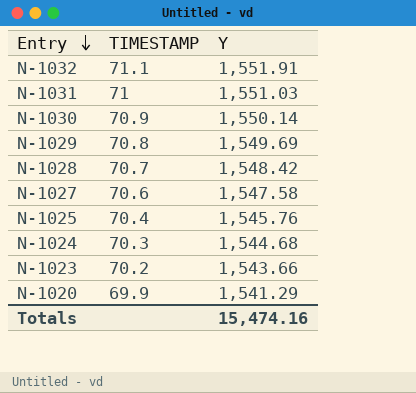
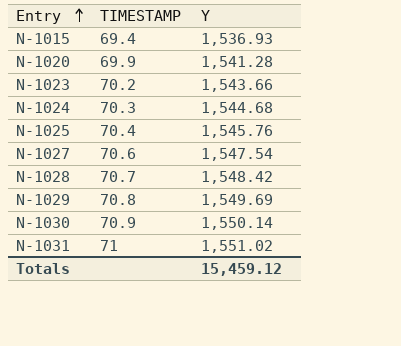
row order: Entry descending -> Entry ascending
row N-1032: 71.1 | 1,551.91 -> none
row N-1015: none -> 69.4 | 1,536.93
N-1020 | Y: 1,541.29 -> 1,541.28
N-1027 | Y: 1,547.58 -> 1,547.54
N-1031 | Y: 1,551.03 -> 1,551.02
Totals | Y: 15,474.16 -> 15,459.12

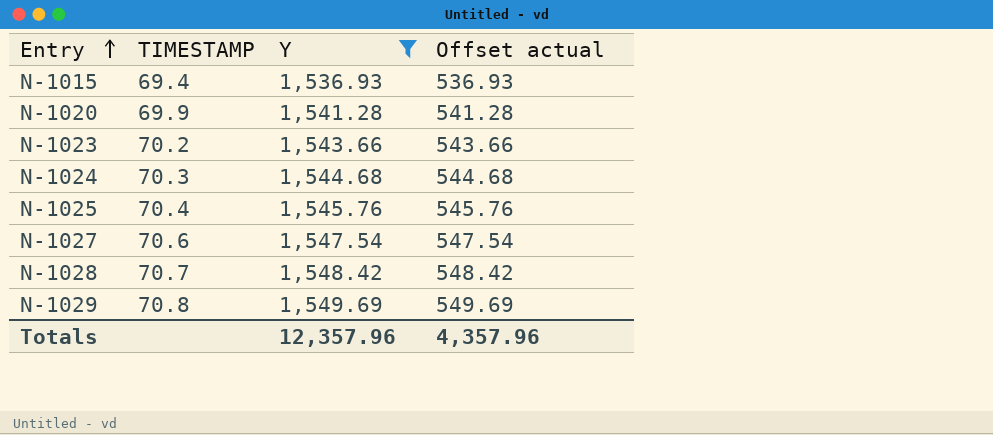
filter: none -> Y <= 1,549.69
column Offset actual | formula: none -> [Y] - 1000
Totals | Y: 15,459.12 -> 12,357.96

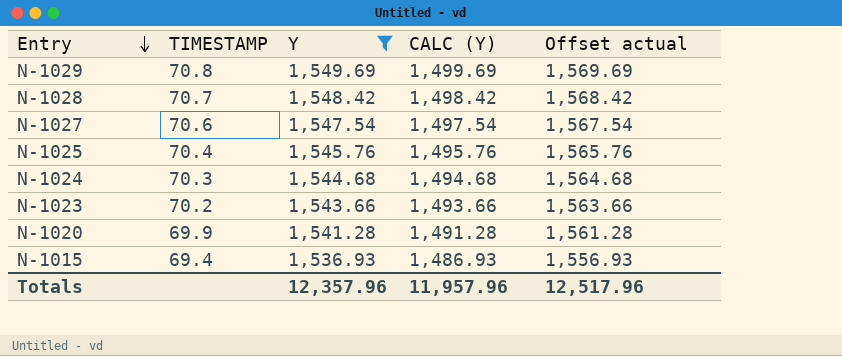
row order: Entry ascending -> Entry descending
column CALC (Y) | formula: none -> [Y] - 50
column Offset actual | formula: [Y] - 1000 -> [Y] + 20
Totals | Offset actual: 4,357.96 -> 12,517.96

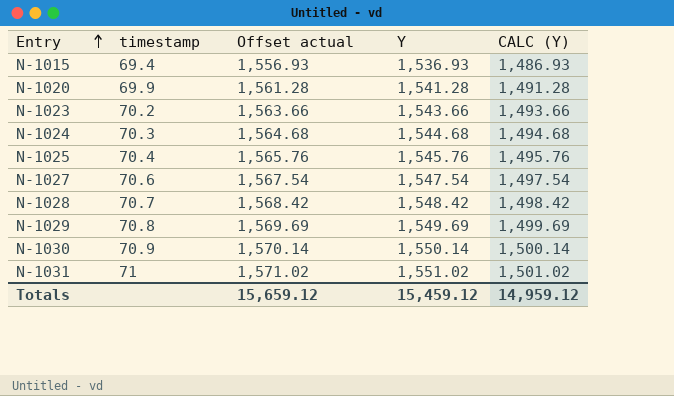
filter: Y <= 1,549.69 -> none
row order: Entry descending -> Entry ascending
column name: TIMESTAMP -> timestamp
column Offset actual | position: 5 -> 3
Totals | Offset actual: 12,517.96 -> 15,659.12
Totals | Y: 12,357.96 -> 15,459.12
Totals | CALC (Y): 11,957.96 -> 14,959.12

